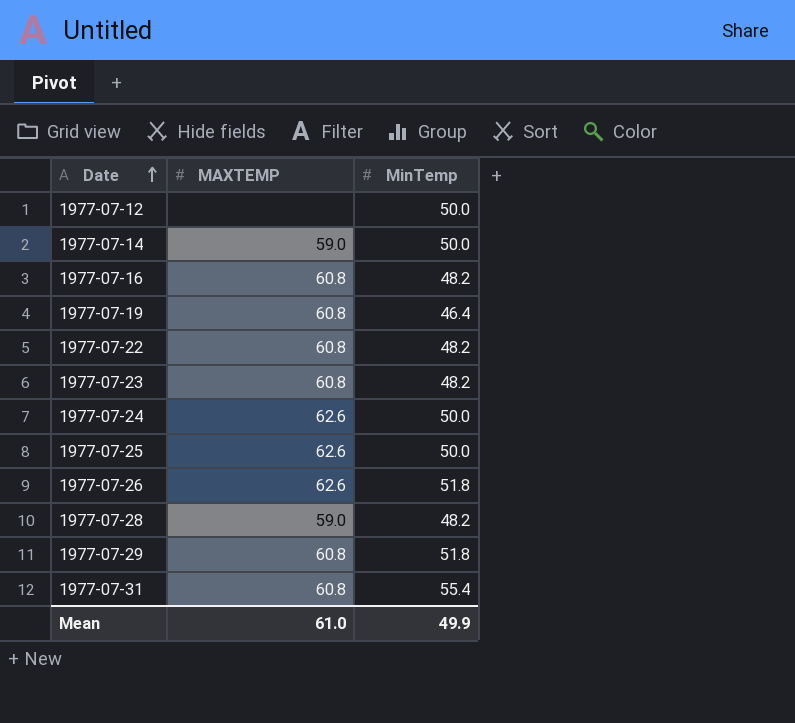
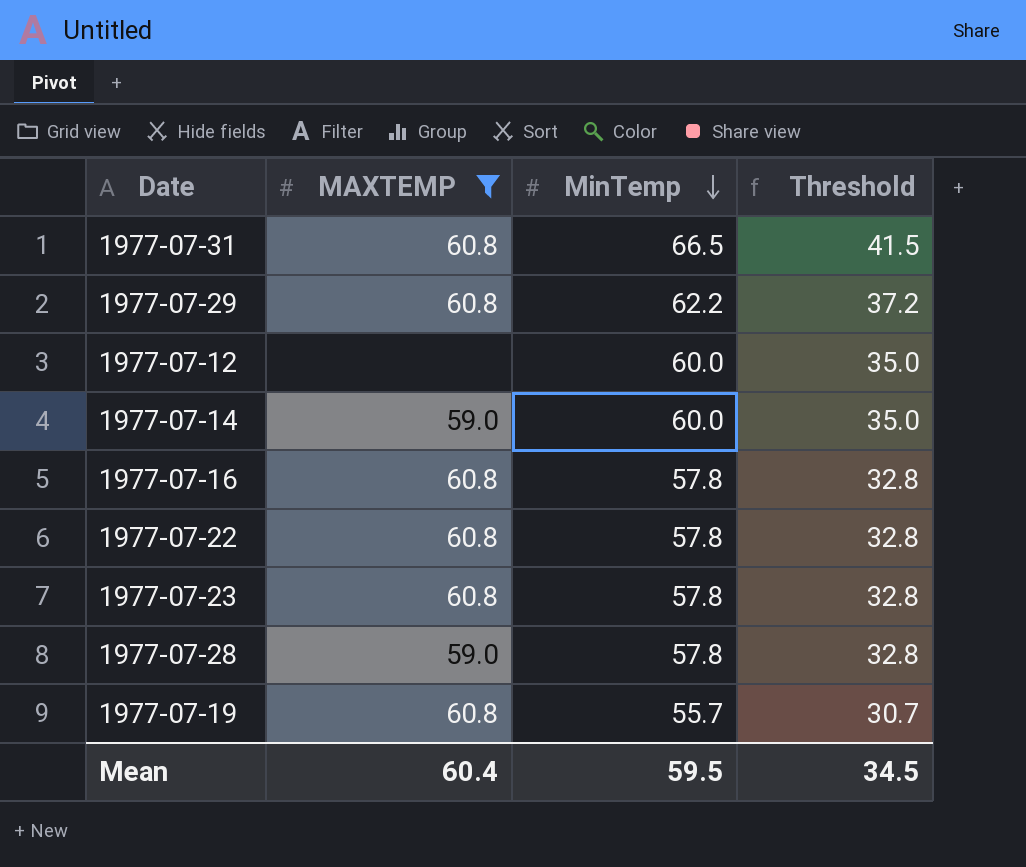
filter: none -> MAXTEMP != 62.6
row order: Date ascending -> MinTemp descending
column Threshold | formula: none -> [MinTemp] - 25
1977-07-31 | MinTemp: 55.4 -> 66.5
1977-07-29 | MinTemp: 51.8 -> 62.2
1977-07-12 | MinTemp: 50.0 -> 60.0
1977-07-14 | MinTemp: 50.0 -> 60.0
1977-07-16 | MinTemp: 48.2 -> 57.8
1977-07-22 | MinTemp: 48.2 -> 57.8
1977-07-23 | MinTemp: 48.2 -> 57.8
1977-07-28 | MinTemp: 48.2 -> 57.8
1977-07-19 | MinTemp: 46.4 -> 55.7
Mean | MAXTEMP: 61.0 -> 60.4
Mean | MinTemp: 49.9 -> 59.5

